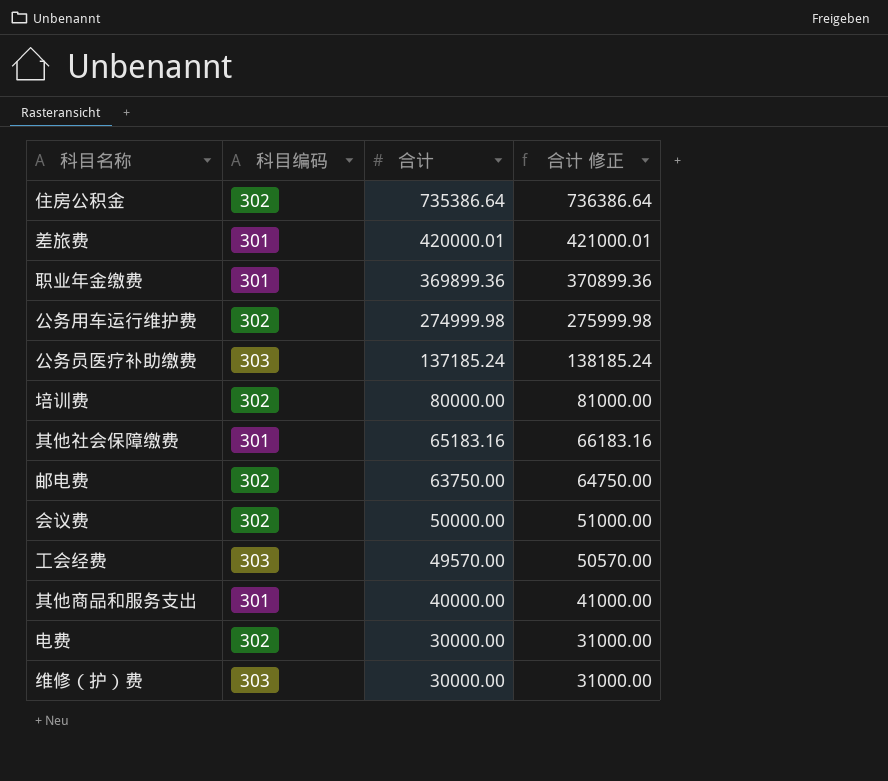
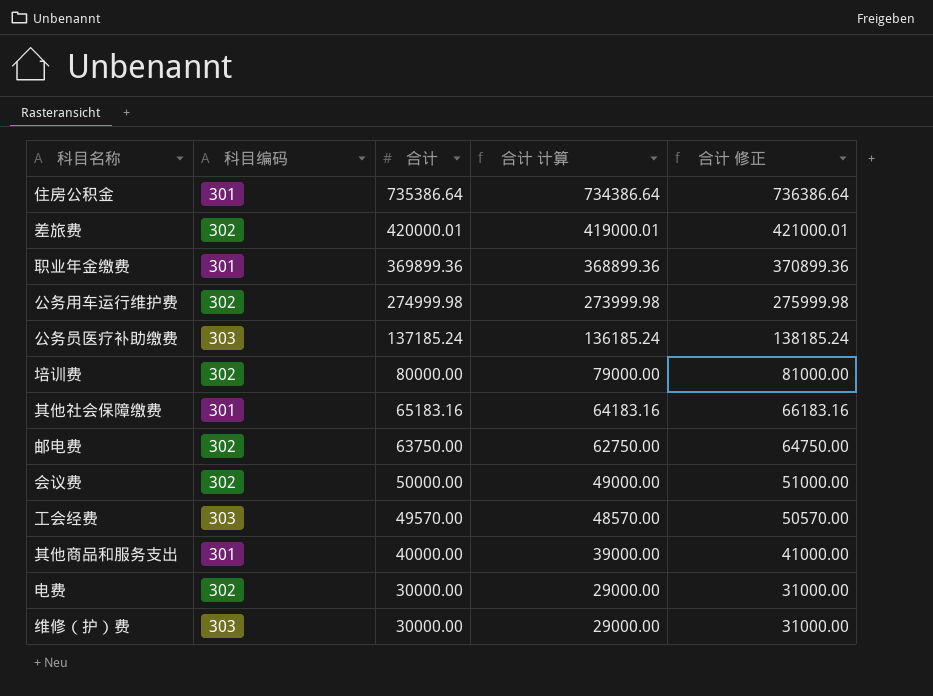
column 合计 计算 | formula: none -> [合计] - 1000
住房公积金 | 科目编码: 302 -> 301
差旅费 | 科目编码: 301 -> 302

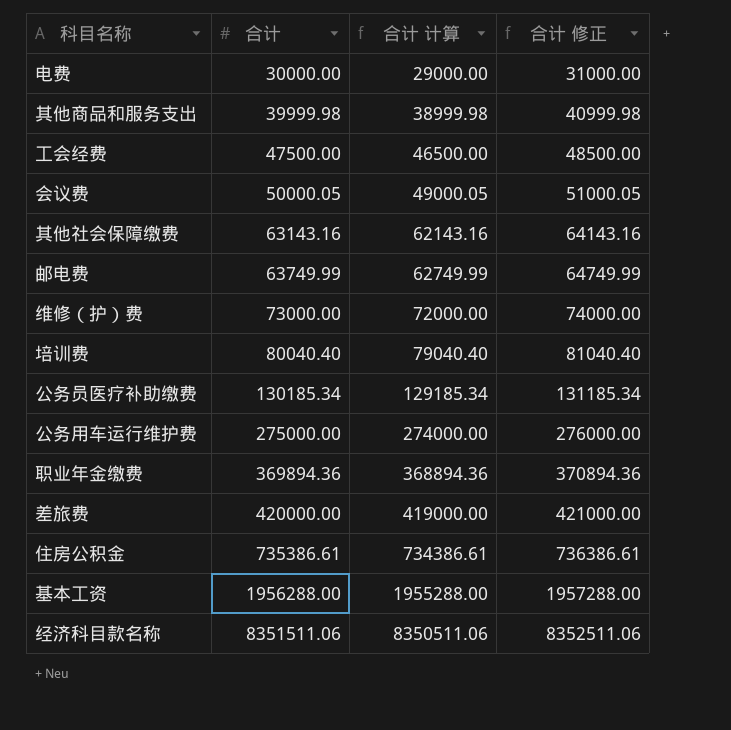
row order: 合计 descending -> 合计 ascending
column 科目编码 | position: 2 -> none
其他商品和服务支出 | 合计: 40000.00 -> 39999.98
其他商品和服务支出 | 合计 计算: 39000.00 -> 38999.98
其他商品和服务支出 | 合计 修正: 41000.00 -> 40999.98
工会经费 | 合计: 49570.00 -> 47500.00
工会经费 | 合计 计算: 48570.00 -> 46500.00
工会经费 | 合计 修正: 50570.00 -> 48500.00
会议费 | 合计: 50000.00 -> 50000.05
会议费 | 合计 计算: 49000.00 -> 49000.05
会议费 | 合计 修正: 51000.00 -> 51000.05
其他社会保障缴费 | 合计: 65183.16 -> 63143.16
其他社会保障缴费 | 合计 计算: 64183.16 -> 62143.16
其他社会保障缴费 | 合计 修正: 66183.16 -> 64143.16
邮电费 | 合计: 63750.00 -> 63749.99
邮电费 | 合计 计算: 62750.00 -> 62749.99
邮电费 | 合计 修正: 64750.00 -> 64749.99
维修（护）费 | 合计: 30000.00 -> 73000.00
维修（护）费 | 合计 计算: 29000.00 -> 72000.00
维修（护）费 | 合计 修正: 31000.00 -> 74000.00
培训费 | 合计: 80000.00 -> 80040.40
培训费 | 合计 计算: 79000.00 -> 79040.40
培训费 | 合计 修正: 81000.00 -> 81040.40
公务员医疗补助缴费 | 合计: 137185.24 -> 130185.34
公务员医疗补助缴费 | 合计 计算: 136185.24 -> 129185.34
公务员医疗补助缴费 | 合计 修正: 138185.24 -> 131185.34
公务用车运行维护费 | 合计: 274999.98 -> 275000.00
公务用车运行维护费 | 合计 计算: 273999.98 -> 274000.00
公务用车运行维护费 | 合计 修正: 275999.98 -> 276000.00
职业年金缴费 | 合计: 369899.36 -> 369894.36
职业年金缴费 | 合计 计算: 368899.36 -> 368894.36
职业年金缴费 | 合计 修正: 370899.36 -> 370894.36
差旅费 | 合计: 420000.01 -> 420000.00
差旅费 | 合计 计算: 419000.01 -> 419000.00
差旅费 | 合计 修正: 421000.01 -> 421000.00
住房公积金 | 合计: 735386.64 -> 735386.61
住房公积金 | 合计 计算: 734386.64 -> 734386.61
住房公积金 | 合计 修正: 736386.64 -> 736386.61
row 基本工资: none -> 1956288.00 | 1955288.00 | 1957288.00
row 经济科目款名称: none -> 8351511.06 | 8350511.06 | 8352511.06

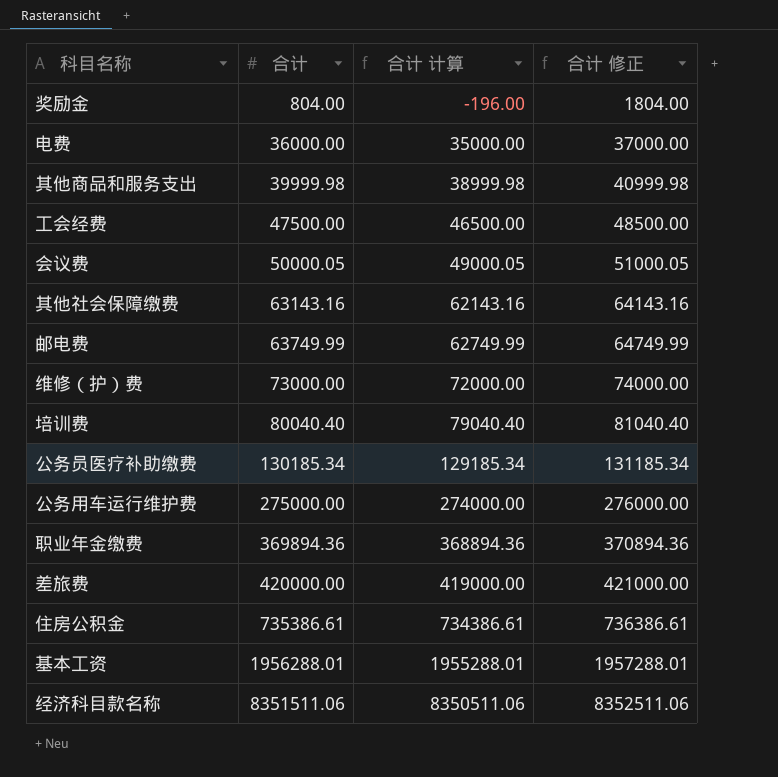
row 奖励金: none -> 804.00 | -196.00 | 1804.00
电费 | 合计: 30000.00 -> 36000.00
电费 | 合计 计算: 29000.00 -> 35000.00
电费 | 合计 修正: 31000.00 -> 37000.00
基本工资 | 合计: 1956288.00 -> 1956288.01
基本工资 | 合计 计算: 1955288.00 -> 1955288.01
基本工资 | 合计 修正: 1957288.00 -> 1957288.01

